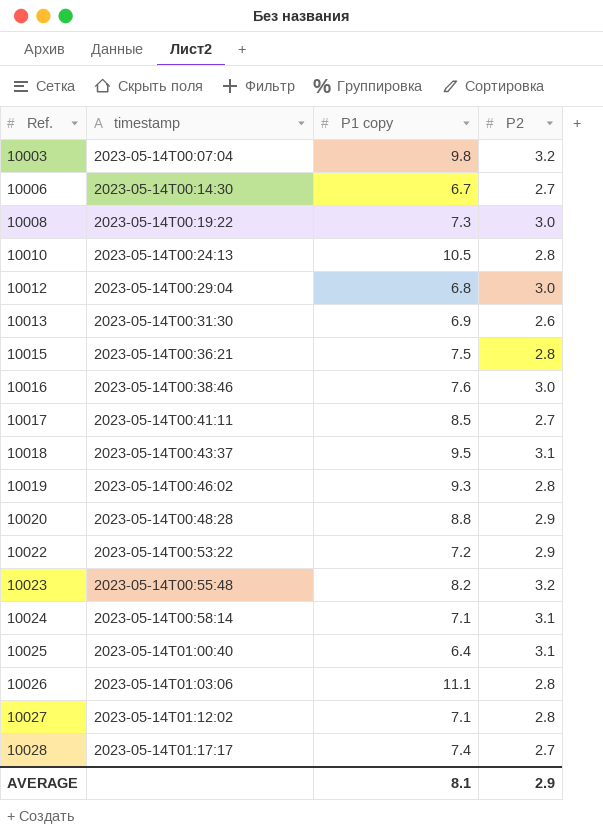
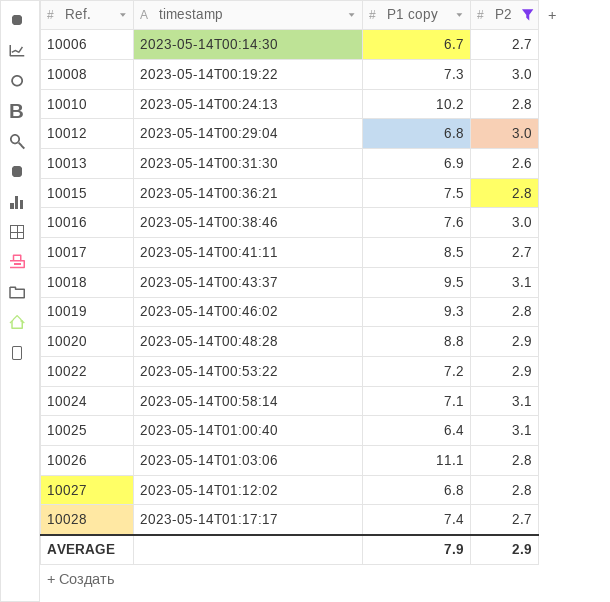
filter: none -> P2 != 3.2
10010 | P1 copy: 10.5 -> 10.2
10027 | P1 copy: 7.1 -> 6.8
AVERAGE | P1 copy: 8.1 -> 7.9

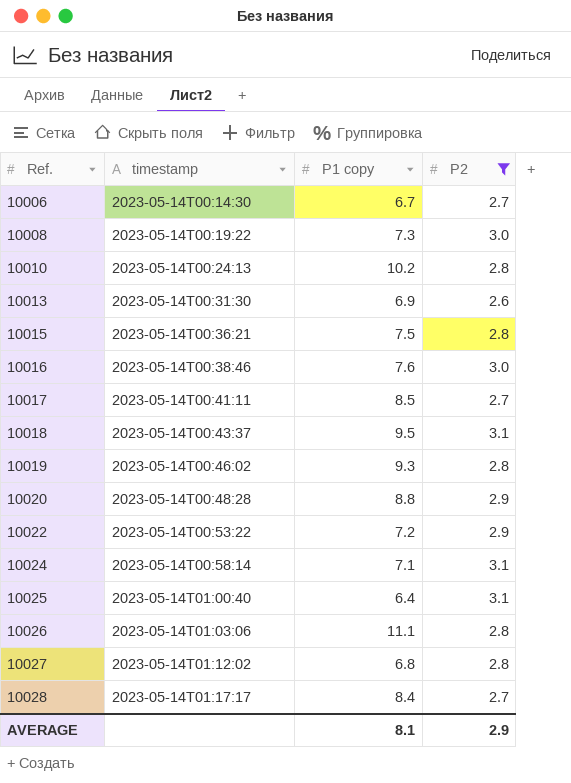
row 10012: 2023-05-14T00:29:04 | 6.8 | 3.0 -> none
10028 | P1 copy: 7.4 -> 8.4
AVERAGE | P1 copy: 7.9 -> 8.1

